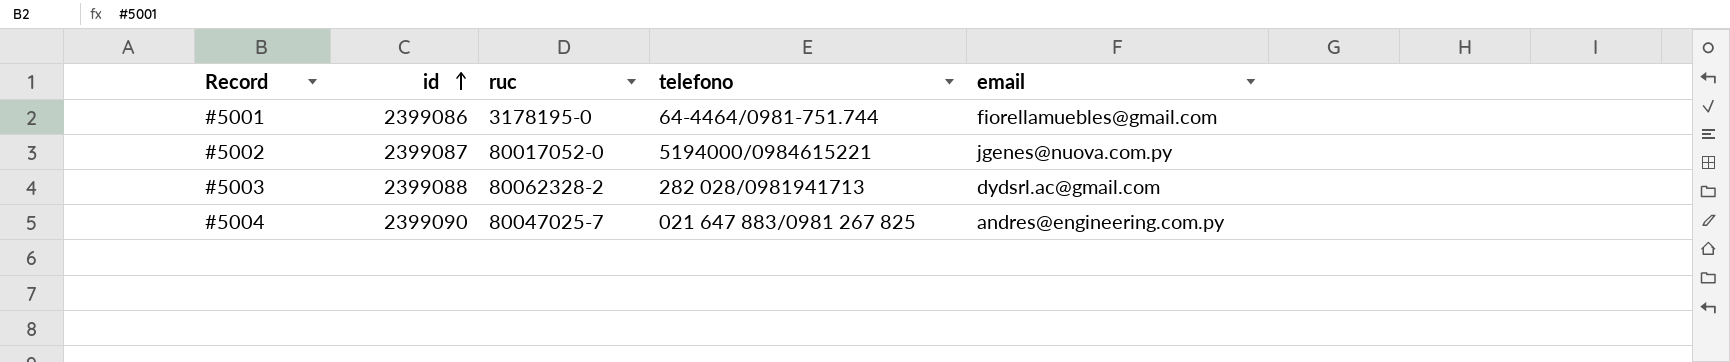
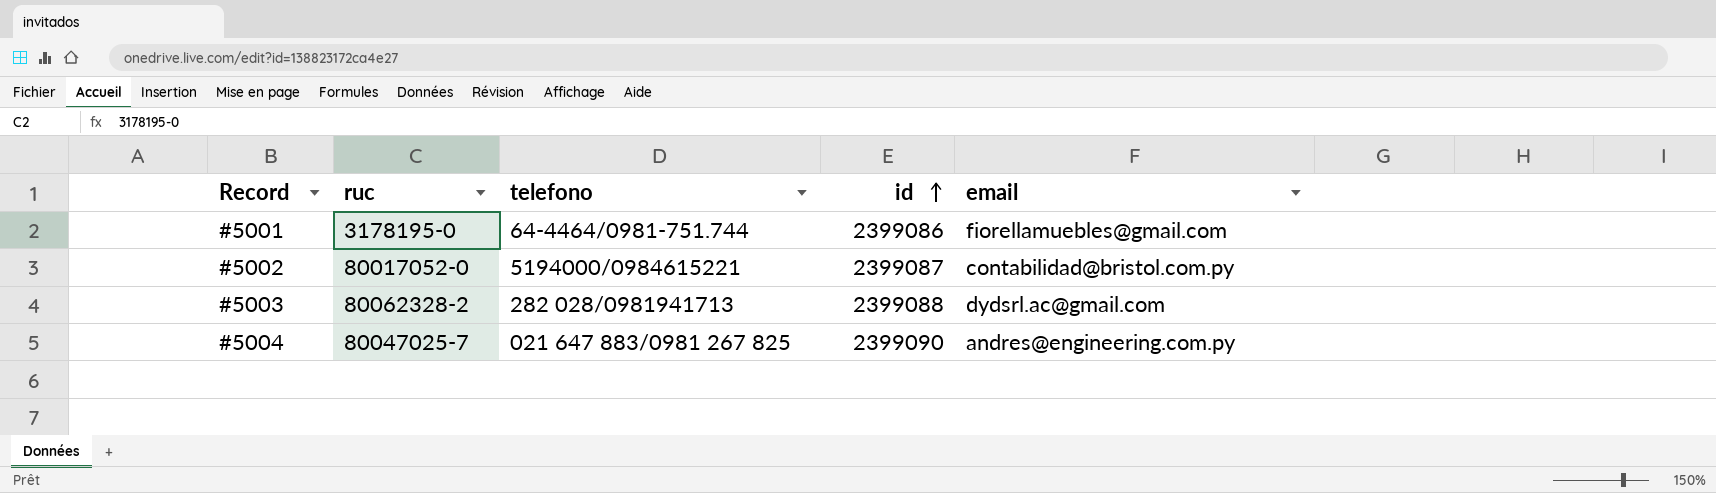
column id | position: 2 -> 4
#5002 | email: jgenes@nuova.com.py -> contabilidad@bristol.com.py

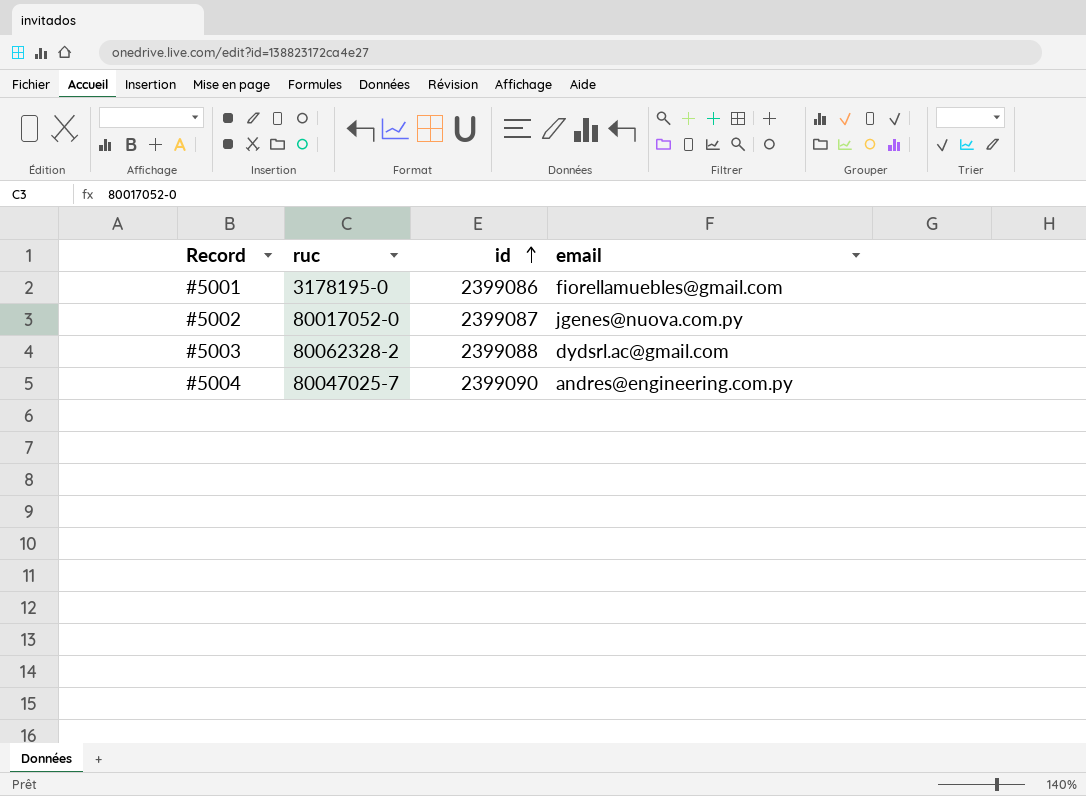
column telefono | position: 3 -> none
#5002 | email: contabilidad@bristol.com.py -> jgenes@nuova.com.py

